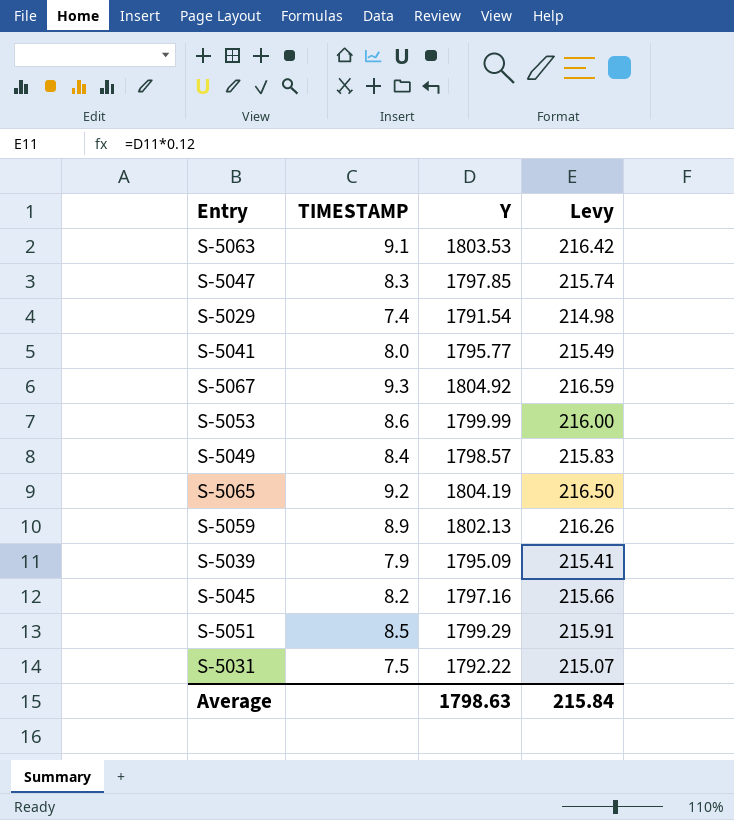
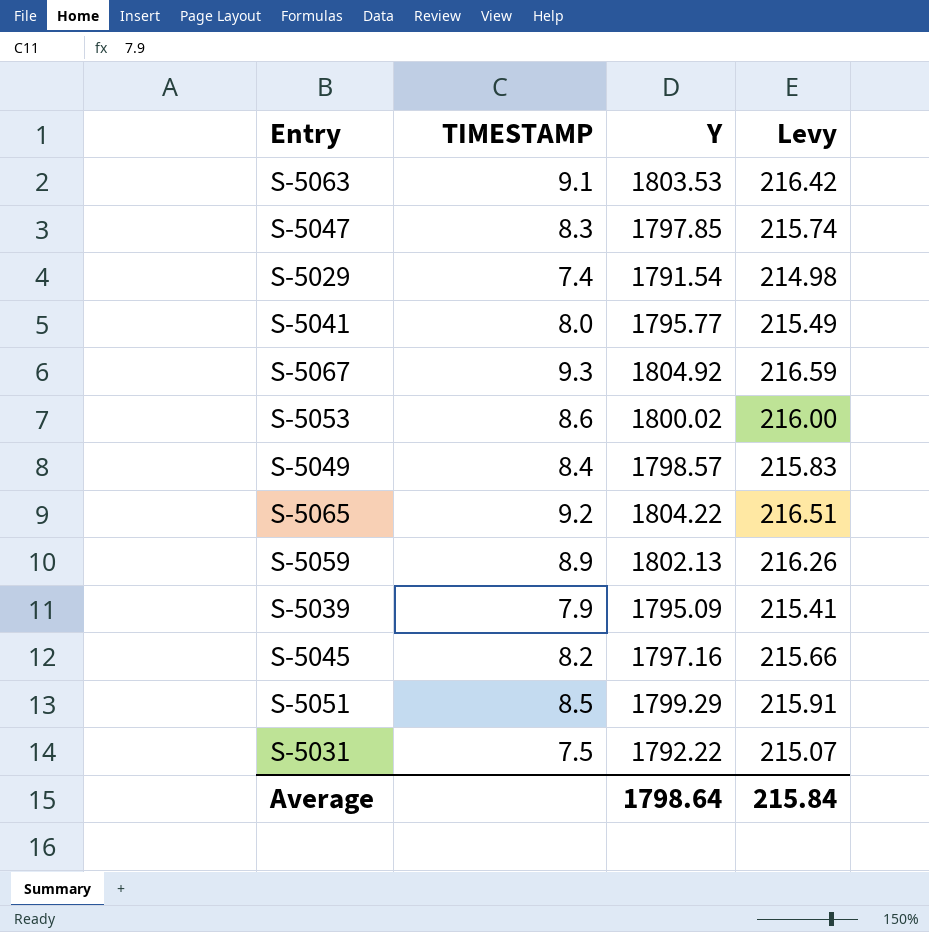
S-5053 | Y: 1799.99 -> 1800.02
S-5065 | Y: 1804.19 -> 1804.22
S-5065 | Levy: 216.50 -> 216.51
Average | Y: 1798.63 -> 1798.64

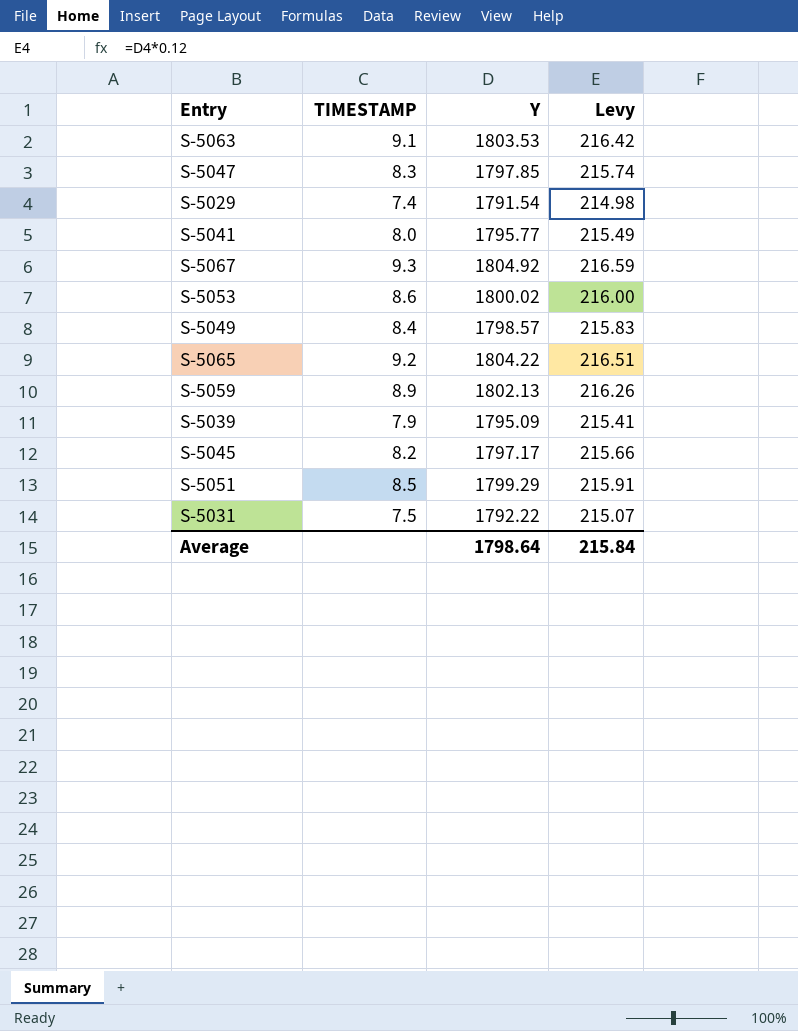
S-5045 | Y: 1797.16 -> 1797.17

